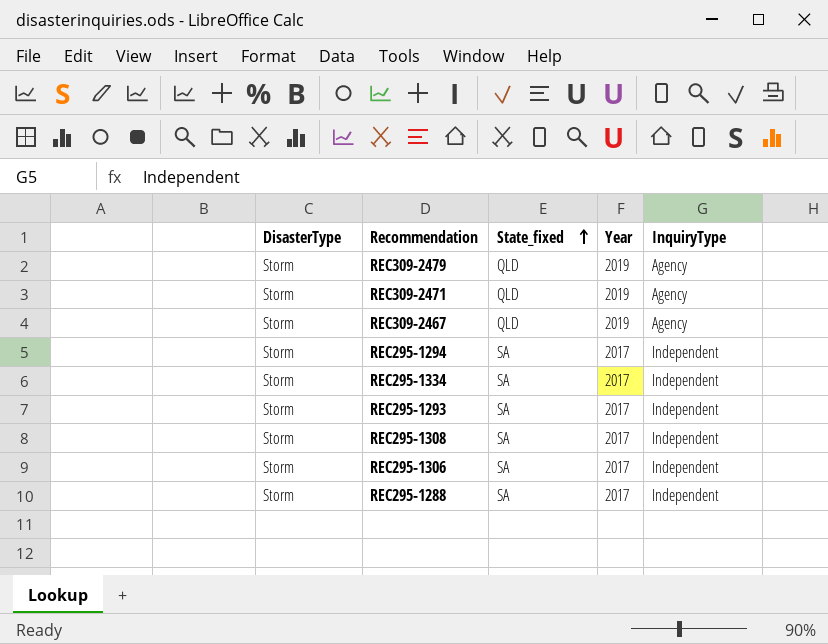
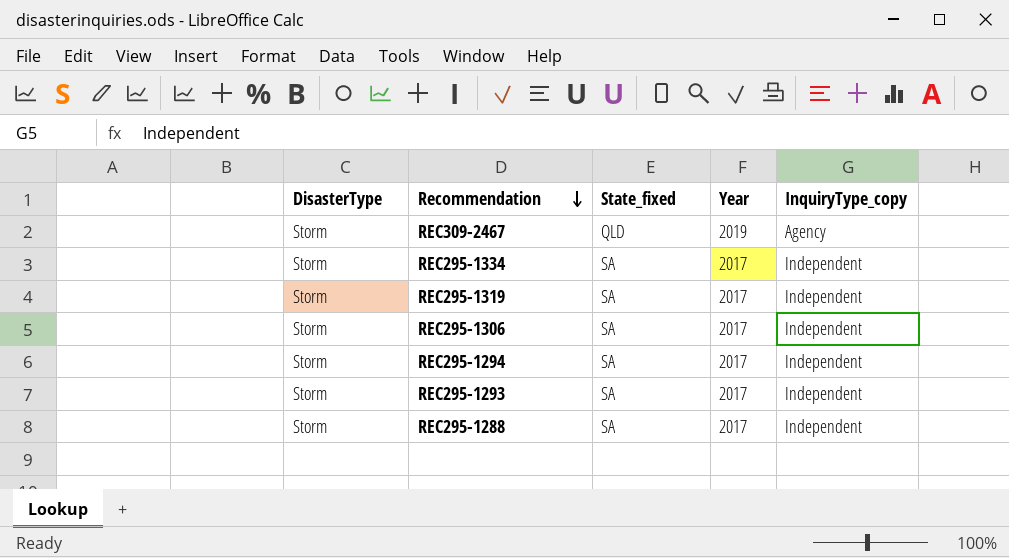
row order: State_fixed ascending -> Recommendation descending
column name: InquiryType -> InquiryType_copy
row REC309-2479: Storm | QLD | 2019 | Agency -> none
row REC309-2471: Storm | QLD | 2019 | Agency -> none
row REC295-1308: Storm | SA | 2017 | Independent -> none
row REC295-1319: none -> Storm | SA | 2017 | Independent

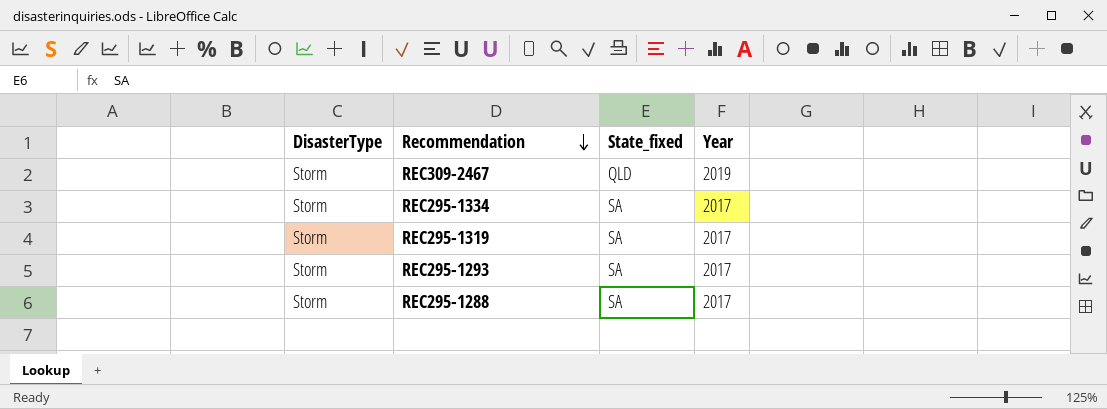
column InquiryType_copy | position: 5 -> none
row REC295-1306: Storm | SA | 2017 | Independent -> none
row REC295-1294: Storm | SA | 2017 | Independent -> none

